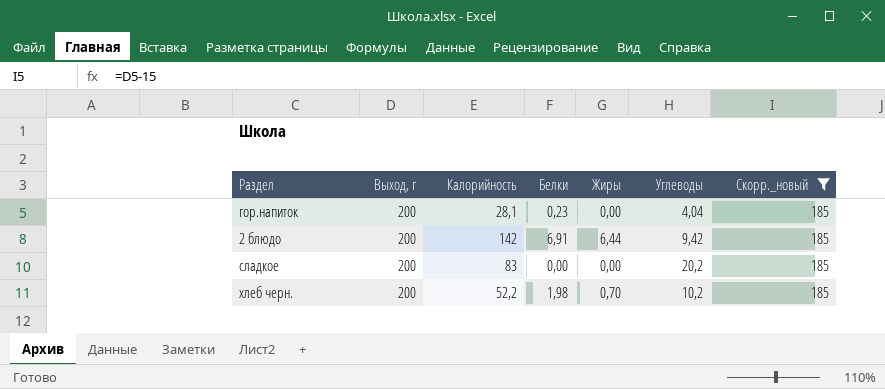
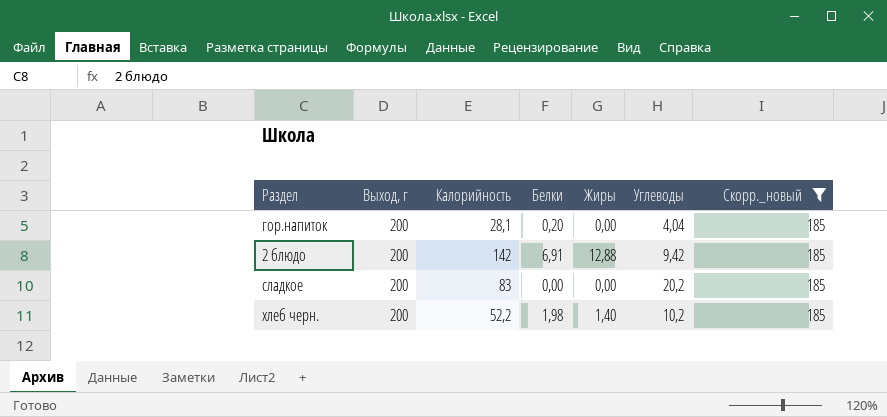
гор.напиток | Белки: 0,23 -> 0,20
2 блюдо | Жиры: 6,44 -> 12,88
хлеб черн. | Жиры: 0,70 -> 1,40

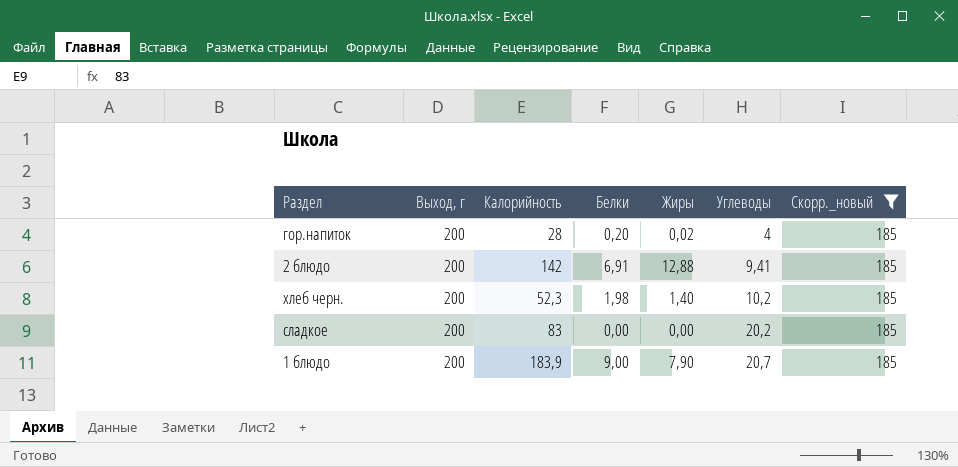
row order: none -> Углеводы ascending
гор.напиток | Калорийность: 28,1 -> 28
гор.напиток | Жиры: 0,00 -> 0,02
гор.напиток | Углеводы: 4,04 -> 4
2 блюдо | Углеводы: 9,42 -> 9,41
хлеб черн. | Калорийность: 52,2 -> 52,3
row 1 блюдо: none -> 200 | 183,9 | 9,00 | 7,90 | 20,7 | 185

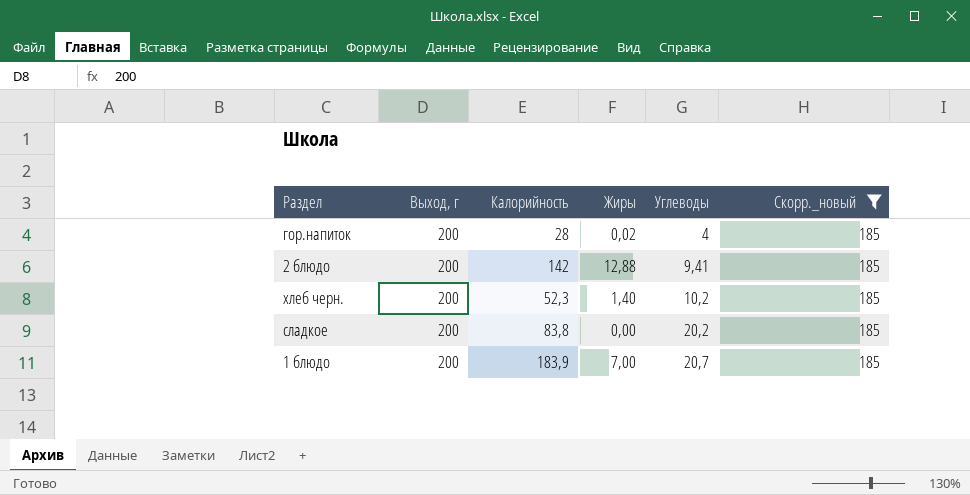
column Белки | position: 4 -> none
сладкое | Калорийность: 83 -> 83,8
1 блюдо | Жиры: 7,90 -> 7,00

